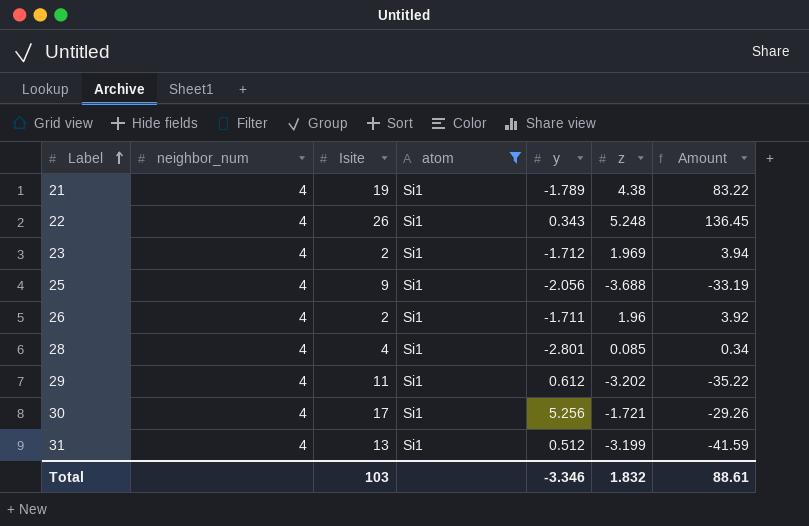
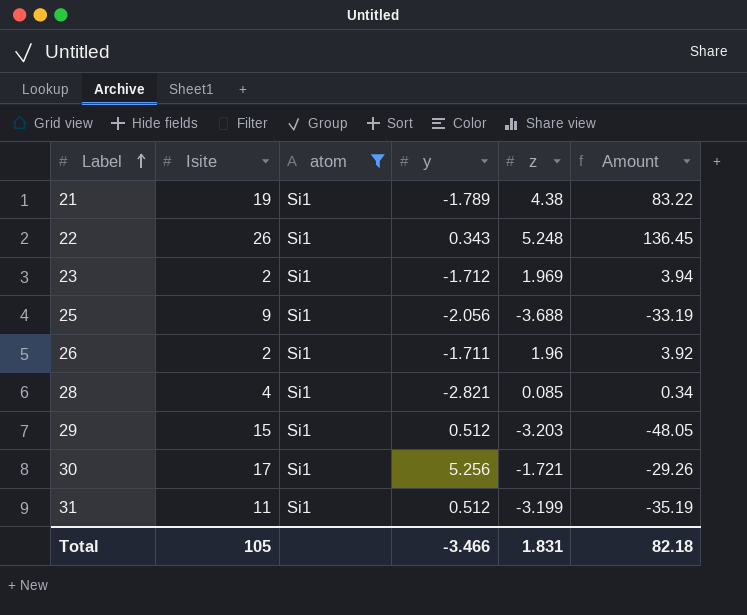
column neighbor_num | position: 2 -> none
28 | y: -2.801 -> -2.821
29 | Isite: 11 -> 15
29 | y: 0.612 -> 0.512
29 | z: -3.202 -> -3.203
29 | Amount: -35.22 -> -48.05
31 | Isite: 13 -> 11
31 | Amount: -41.59 -> -35.19
Total | Isite: 103 -> 105
Total | y: -3.346 -> -3.466
Total | z: 1.832 -> 1.831
Total | Amount: 88.61 -> 82.18

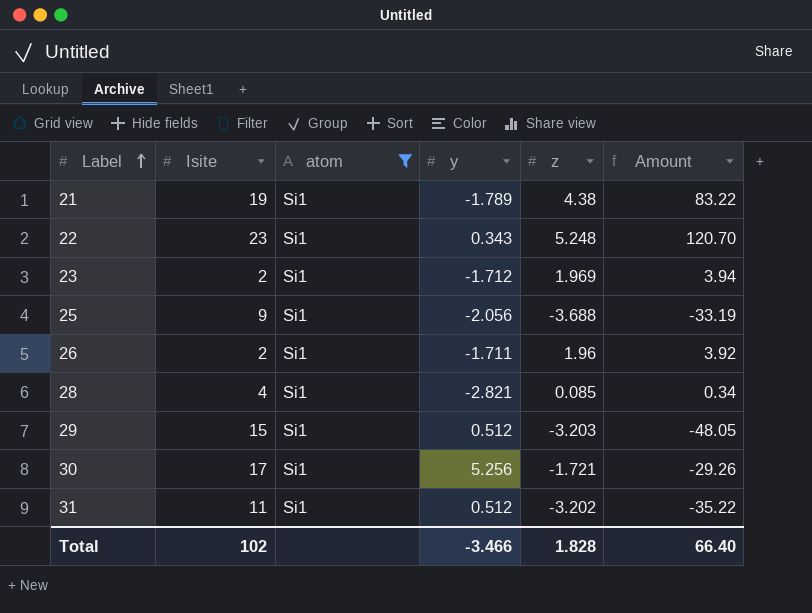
22 | Isite: 26 -> 23
22 | Amount: 136.45 -> 120.70
31 | z: -3.199 -> -3.202
31 | Amount: -35.19 -> -35.22
Total | Isite: 105 -> 102
Total | z: 1.831 -> 1.828
Total | Amount: 82.18 -> 66.40

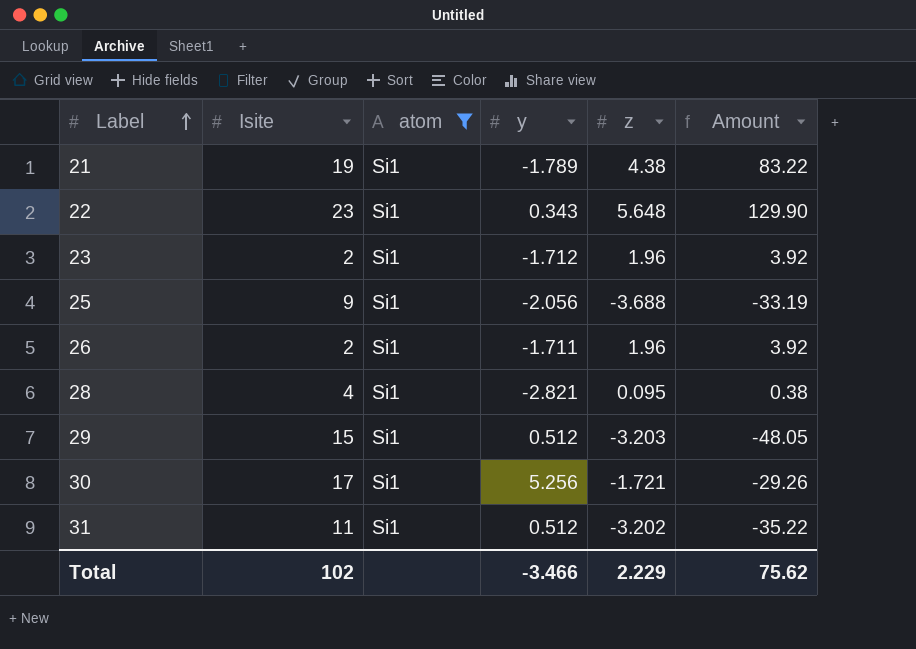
22 | z: 5.248 -> 5.648
22 | Amount: 120.70 -> 129.90
23 | z: 1.969 -> 1.96
23 | Amount: 3.94 -> 3.92
28 | z: 0.085 -> 0.095
28 | Amount: 0.34 -> 0.38
Total | z: 1.828 -> 2.229
Total | Amount: 66.40 -> 75.62

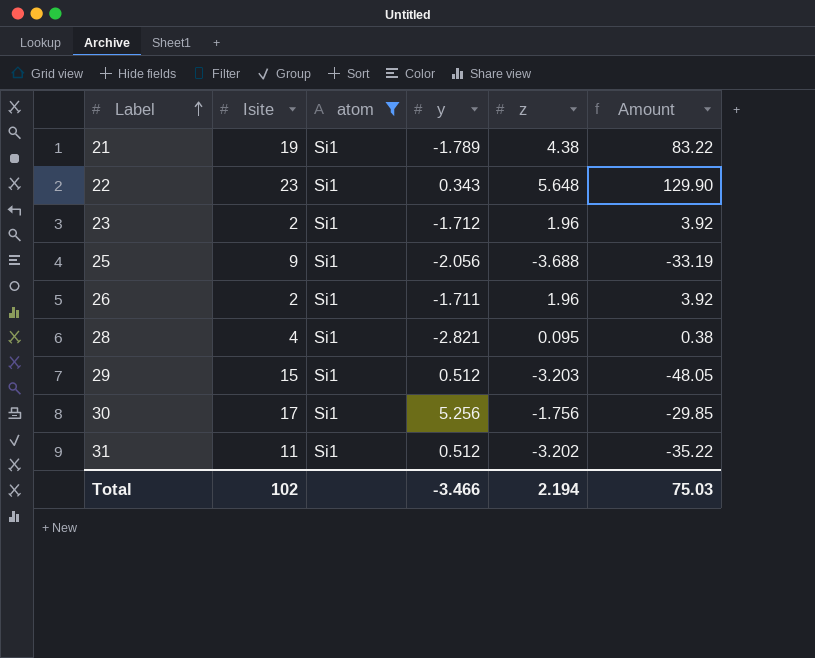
30 | z: -1.721 -> -1.756
30 | Amount: -29.26 -> -29.85
Total | z: 2.229 -> 2.194
Total | Amount: 75.62 -> 75.03

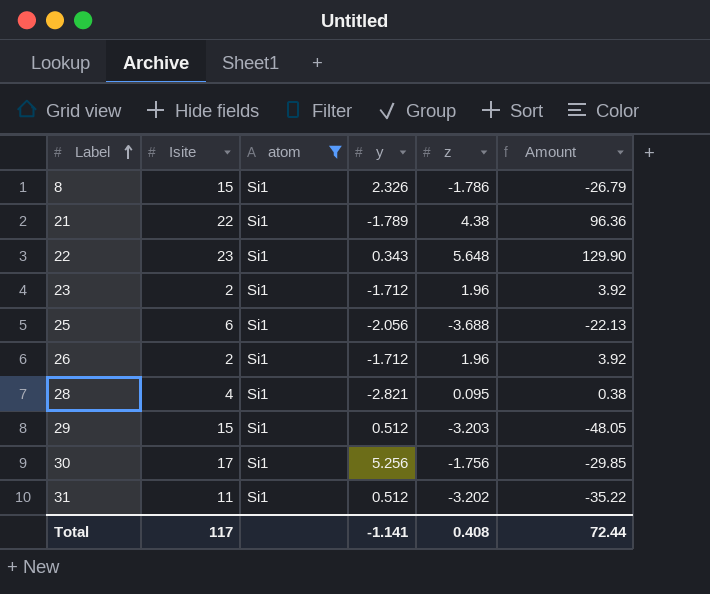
row 8: none -> 15 | Si1 | 2.326 | -1.786 | -26.79
21 | Isite: 19 -> 22
21 | Amount: 83.22 -> 96.36
25 | Isite: 9 -> 6
25 | Amount: -33.19 -> -22.13
26 | y: -1.711 -> -1.712
Total | Isite: 102 -> 117
Total | y: -3.466 -> -1.141
Total | z: 2.194 -> 0.408
Total | Amount: 75.03 -> 72.44

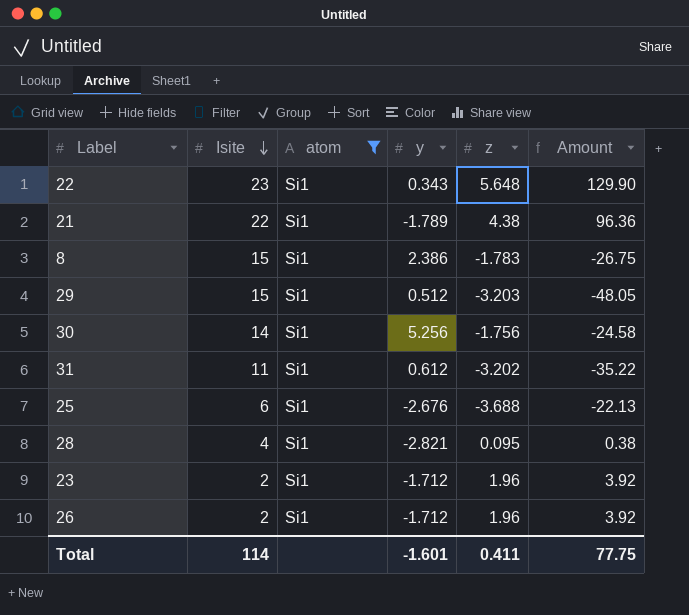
row order: Label ascending -> Isite descending
8 | y: 2.326 -> 2.386
8 | z: -1.786 -> -1.783
8 | Amount: -26.79 -> -26.75
30 | Isite: 17 -> 14
30 | Amount: -29.85 -> -24.58
31 | y: 0.512 -> 0.612
25 | y: -2.056 -> -2.676
Total | Isite: 117 -> 114
Total | y: -1.141 -> -1.601
Total | z: 0.408 -> 0.411
Total | Amount: 72.44 -> 77.75

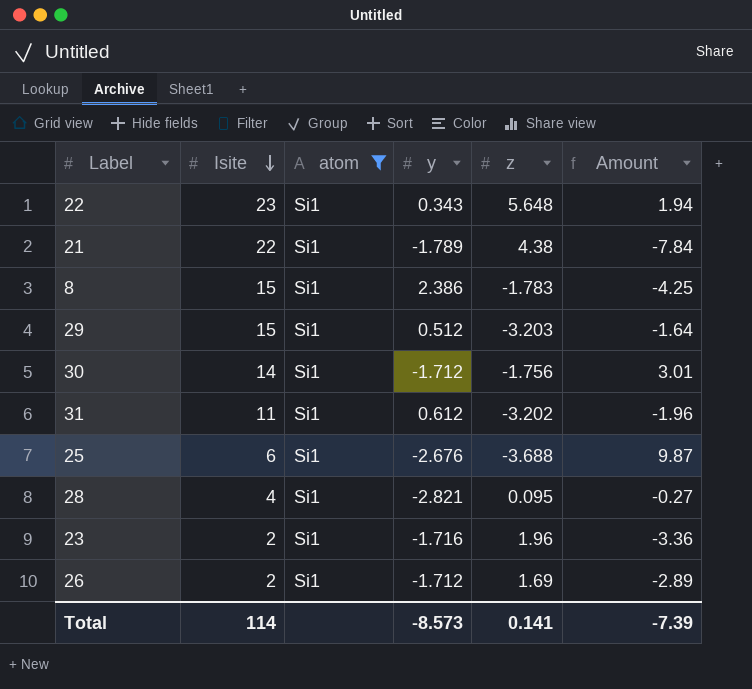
column Amount | formula: [Isite] * [z] -> [y] * [z]
30 | y: 5.256 -> -1.712
23 | y: -1.712 -> -1.716
26 | z: 1.96 -> 1.69
Total | y: -1.601 -> -8.573
Total | z: 0.411 -> 0.141
Total | Amount: 77.75 -> -7.39

